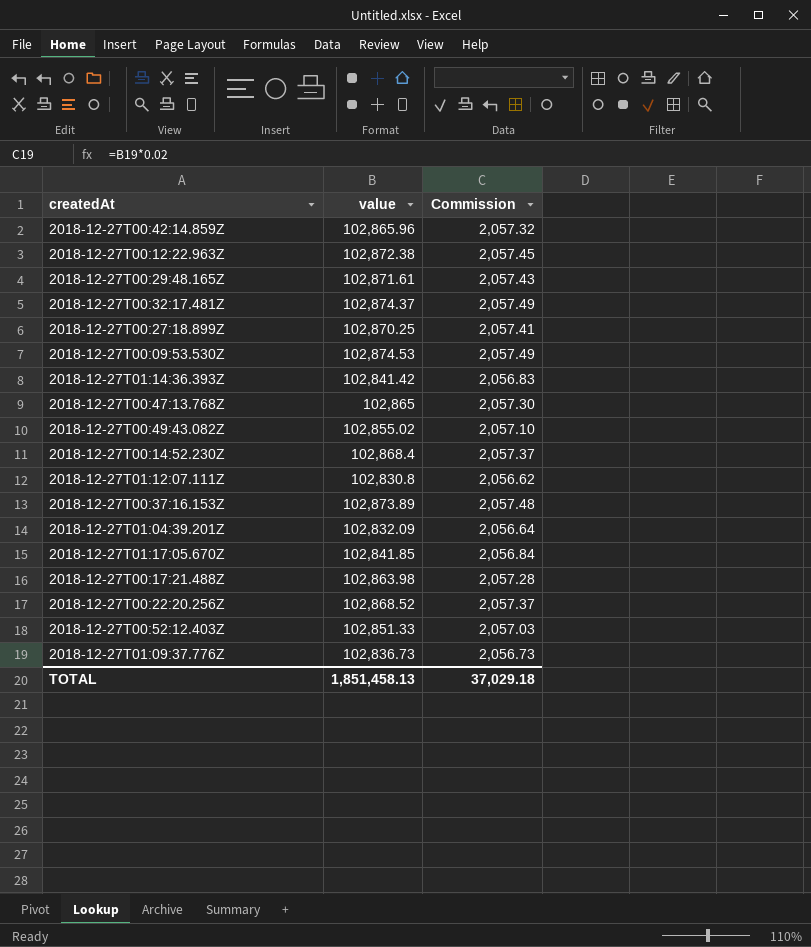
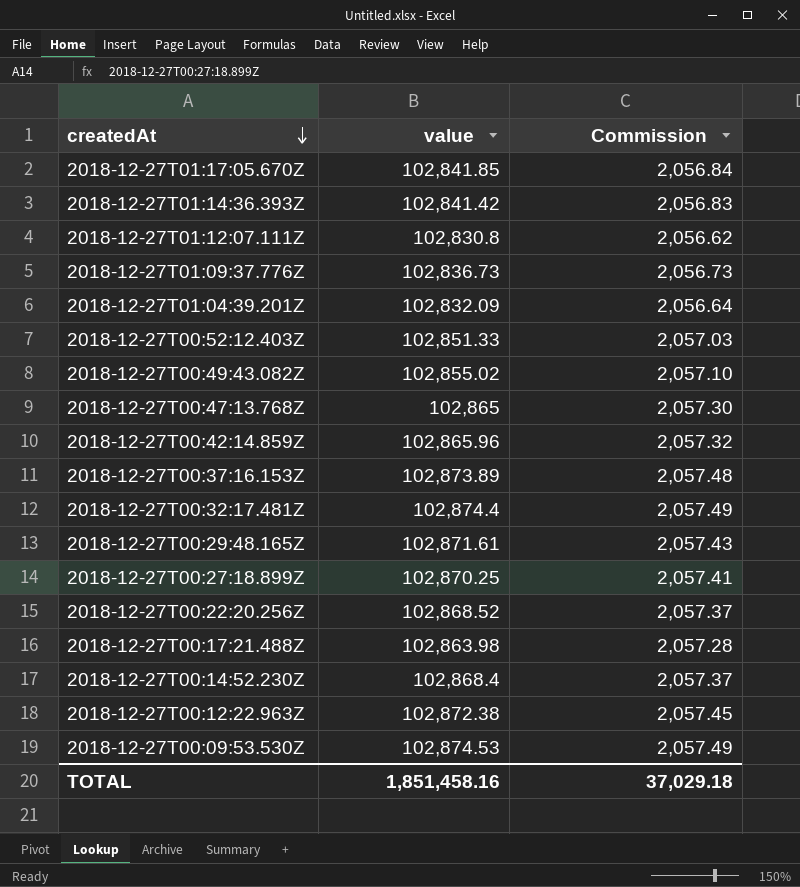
row order: none -> createdAt descending
2018-12-27T00:32:17.481Z | value: 102,874.37 -> 102,874.4
TOTAL | value: 1,851,458.13 -> 1,851,458.16

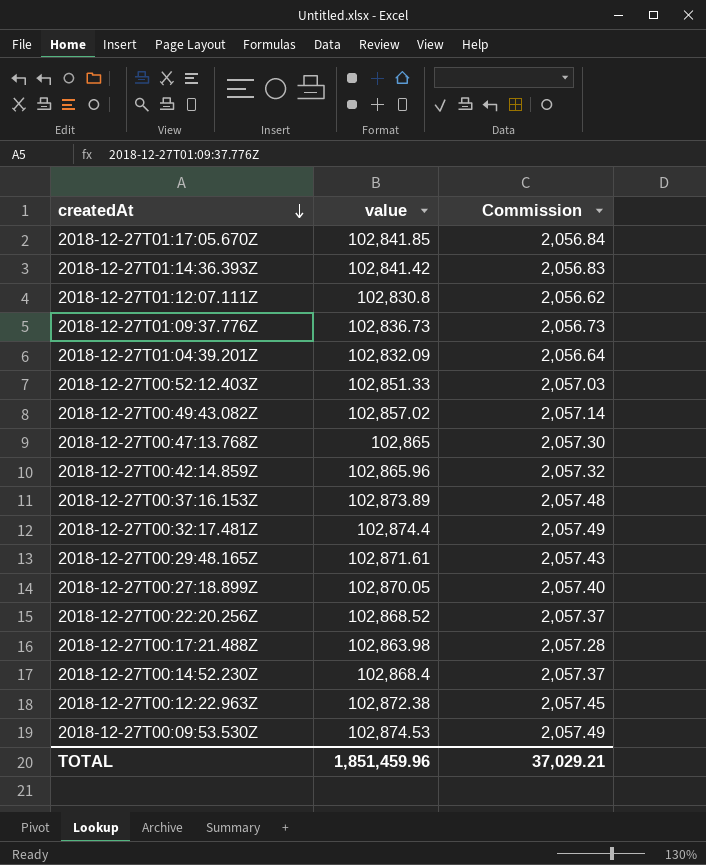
2018-12-27T00:49:43.082Z | value: 102,855.02 -> 102,857.02
2018-12-27T00:49:43.082Z | Commission: 2,057.10 -> 2,057.14
2018-12-27T00:27:18.899Z | value: 102,870.25 -> 102,870.05
2018-12-27T00:27:18.899Z | Commission: 2,057.41 -> 2,057.40
TOTAL | value: 1,851,458.16 -> 1,851,459.96
TOTAL | Commission: 37,029.18 -> 37,029.21

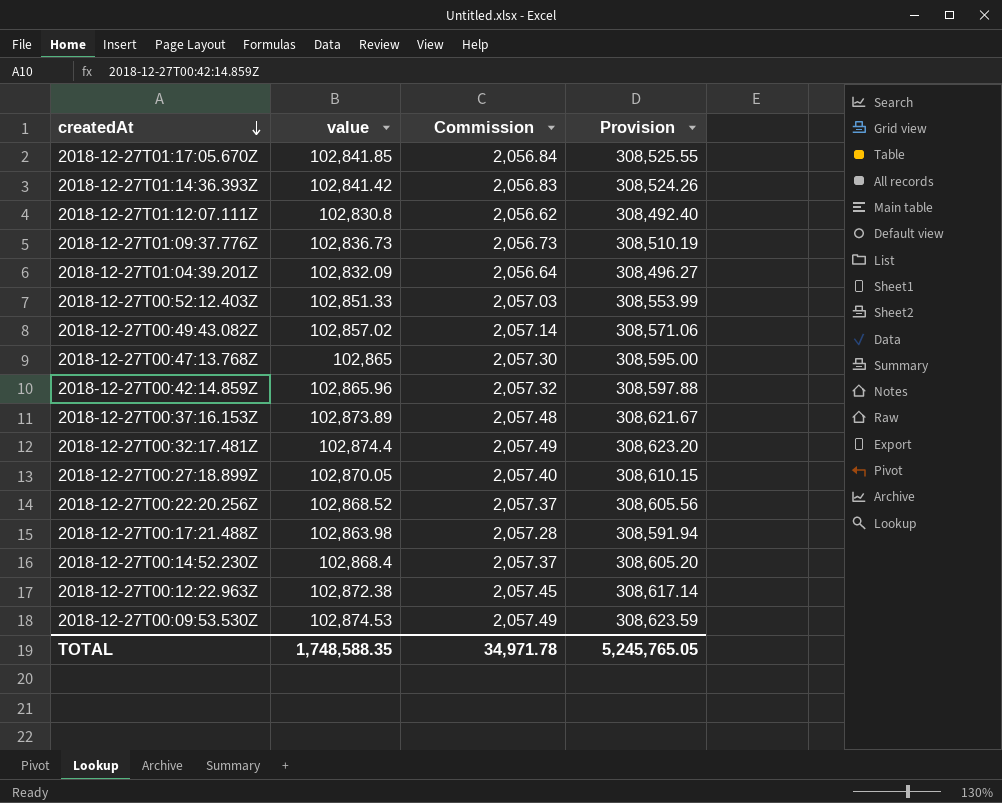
column Provision | formula: none -> [value] * 3
row 2018-12-27T00:29:48.165Z: 102,871.61 | 2,057.43 -> none
TOTAL | value: 1,851,459.96 -> 1,748,588.35
TOTAL | Commission: 37,029.21 -> 34,971.78

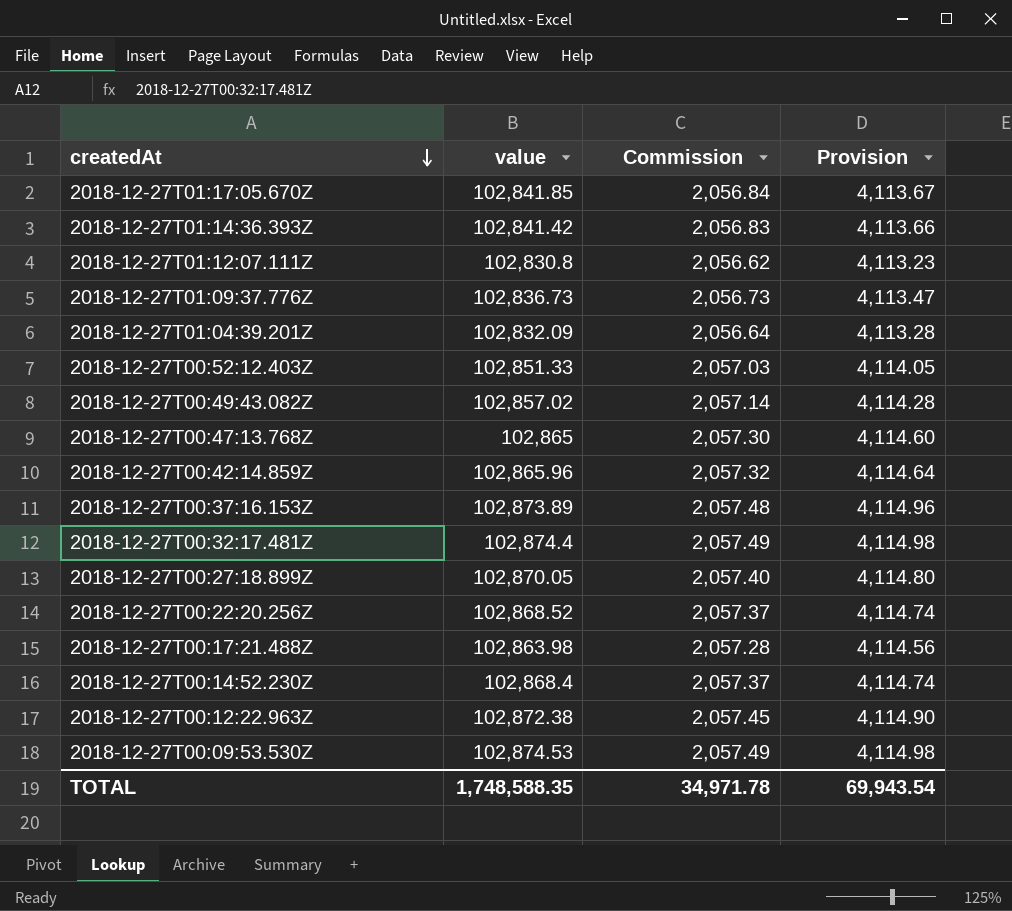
column Provision | formula: [value] * 3 -> [value] * 0.04
TOTAL | Provision: 5,245,765.05 -> 69,943.54

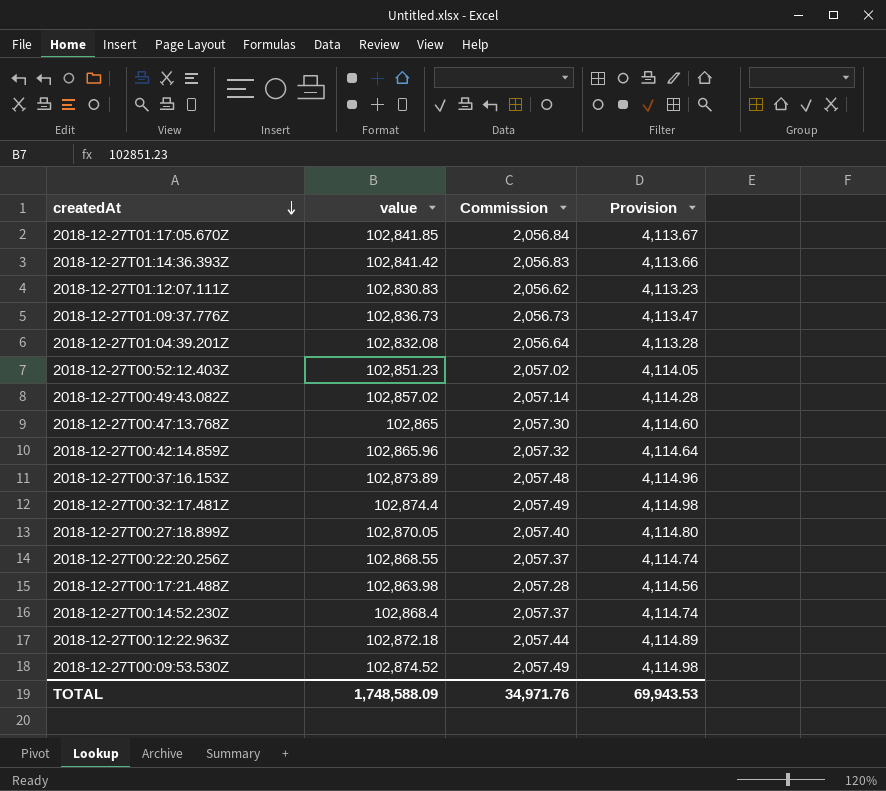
2018-12-27T01:12:07.111Z | value: 102,830.8 -> 102,830.83
2018-12-27T01:04:39.201Z | value: 102,832.09 -> 102,832.08
2018-12-27T00:52:12.403Z | value: 102,851.33 -> 102,851.23
2018-12-27T00:52:12.403Z | Commission: 2,057.03 -> 2,057.02
2018-12-27T00:22:20.256Z | value: 102,868.52 -> 102,868.55
2018-12-27T00:12:22.963Z | value: 102,872.38 -> 102,872.18
2018-12-27T00:12:22.963Z | Commission: 2,057.45 -> 2,057.44
2018-12-27T00:12:22.963Z | Provision: 4,114.90 -> 4,114.89
2018-12-27T00:09:53.530Z | value: 102,874.53 -> 102,874.52
TOTAL | value: 1,748,588.35 -> 1,748,588.09
TOTAL | Commission: 34,971.78 -> 34,971.76
TOTAL | Provision: 69,943.54 -> 69,943.53

